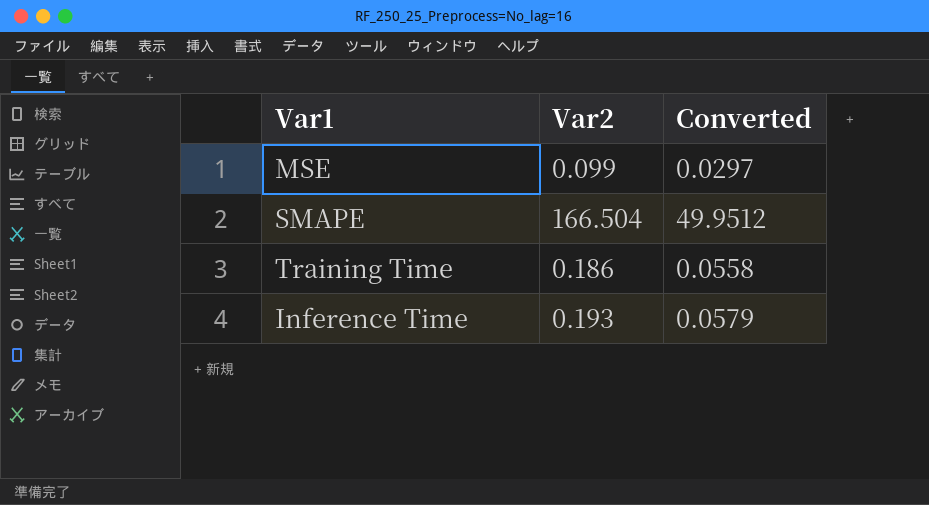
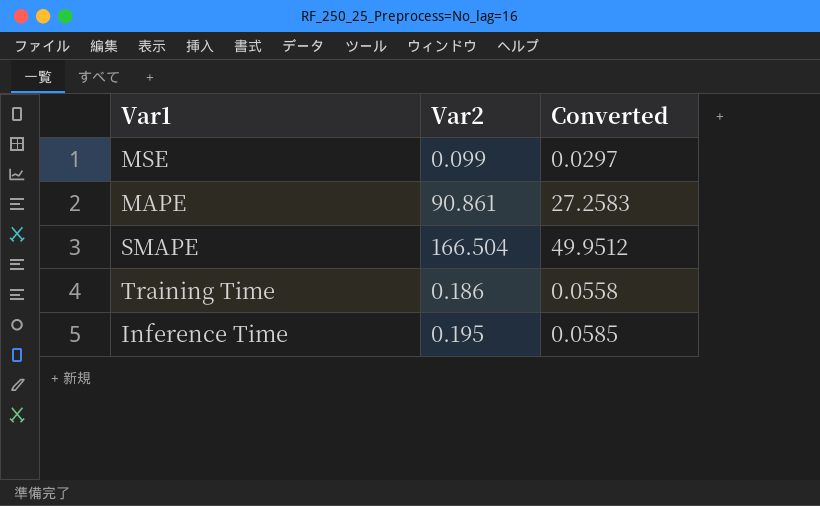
row MAPE: none -> 90.861 | 27.2583
Inference Time | Var2: 0.193 -> 0.195
Inference Time | Converted: 0.0579 -> 0.0585

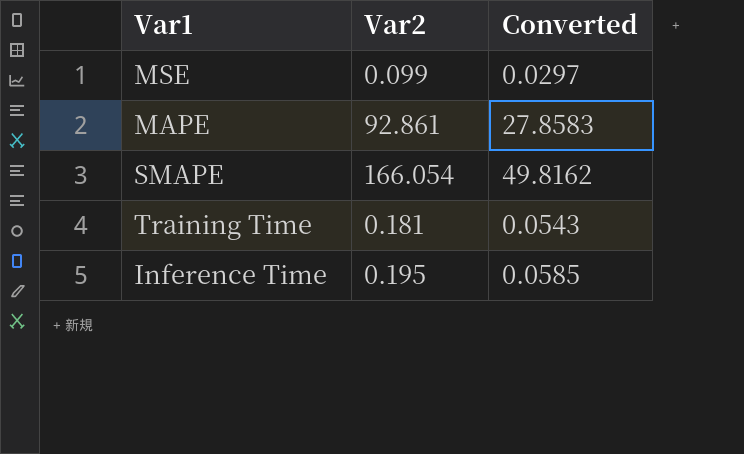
MAPE | Var2: 90.861 -> 92.861
MAPE | Converted: 27.2583 -> 27.8583
SMAPE | Var2: 166.504 -> 166.054
SMAPE | Converted: 49.9512 -> 49.8162
Training Time | Var2: 0.186 -> 0.181
Training Time | Converted: 0.0558 -> 0.0543

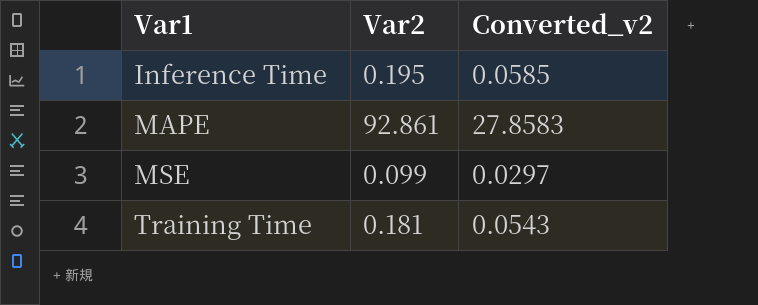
row order: none -> Var1 ascending
column name: Converted -> Converted_v2
row SMAPE: 166.054 | 49.8162 -> none

